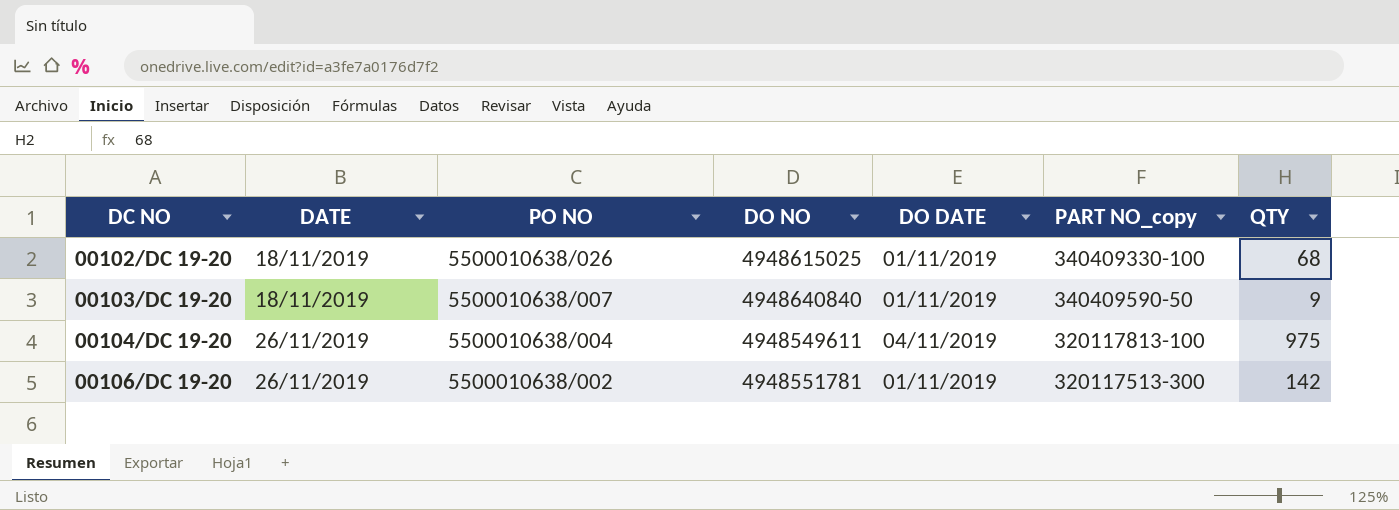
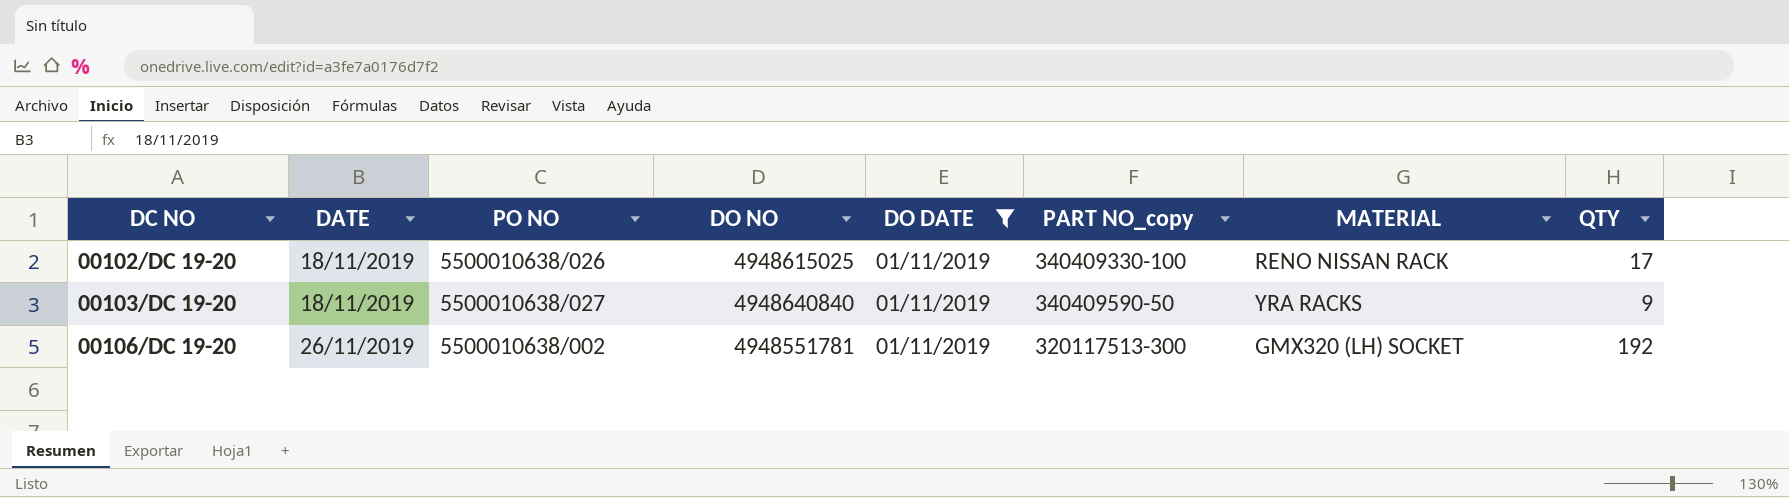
filter: none -> DO DATE = 01/11/2019
column MATERIAL | position: none -> 7
00102/DC 19-20 | QTY: 68 -> 17
00103/DC 19-20 | PO NO: 5500010638/007 -> 5500010638/027
00106/DC 19-20 | QTY: 142 -> 192

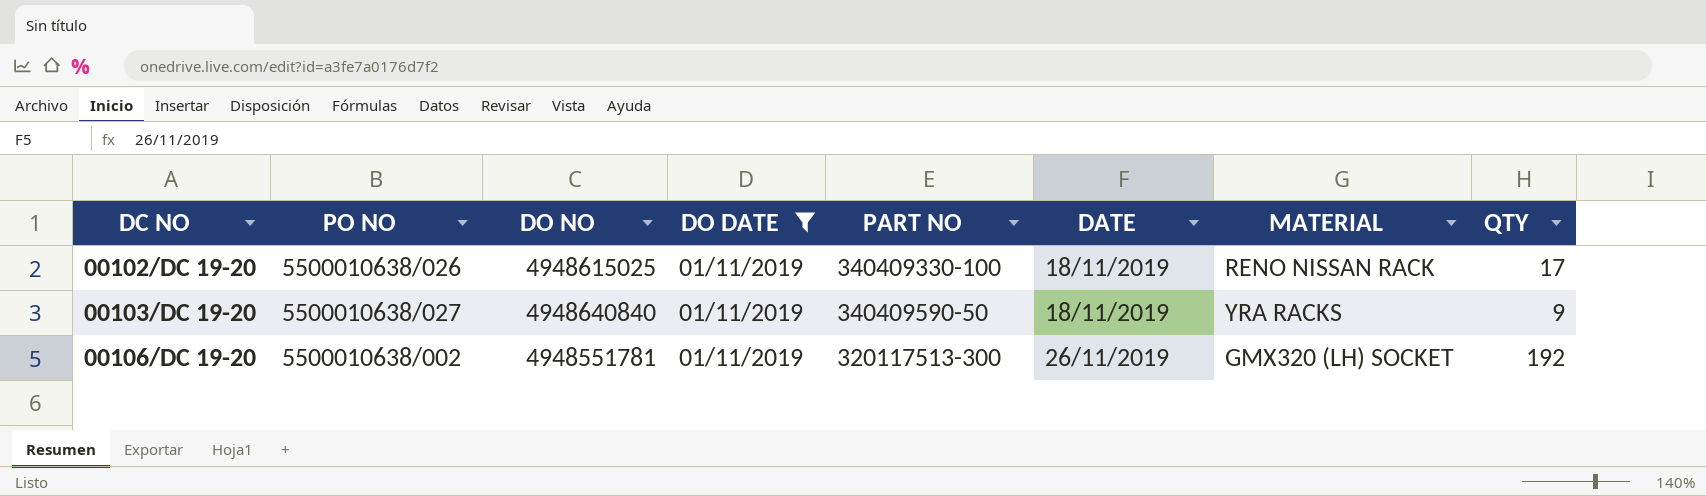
column name: PART NO_copy -> PART NO
column DATE | position: 2 -> 6

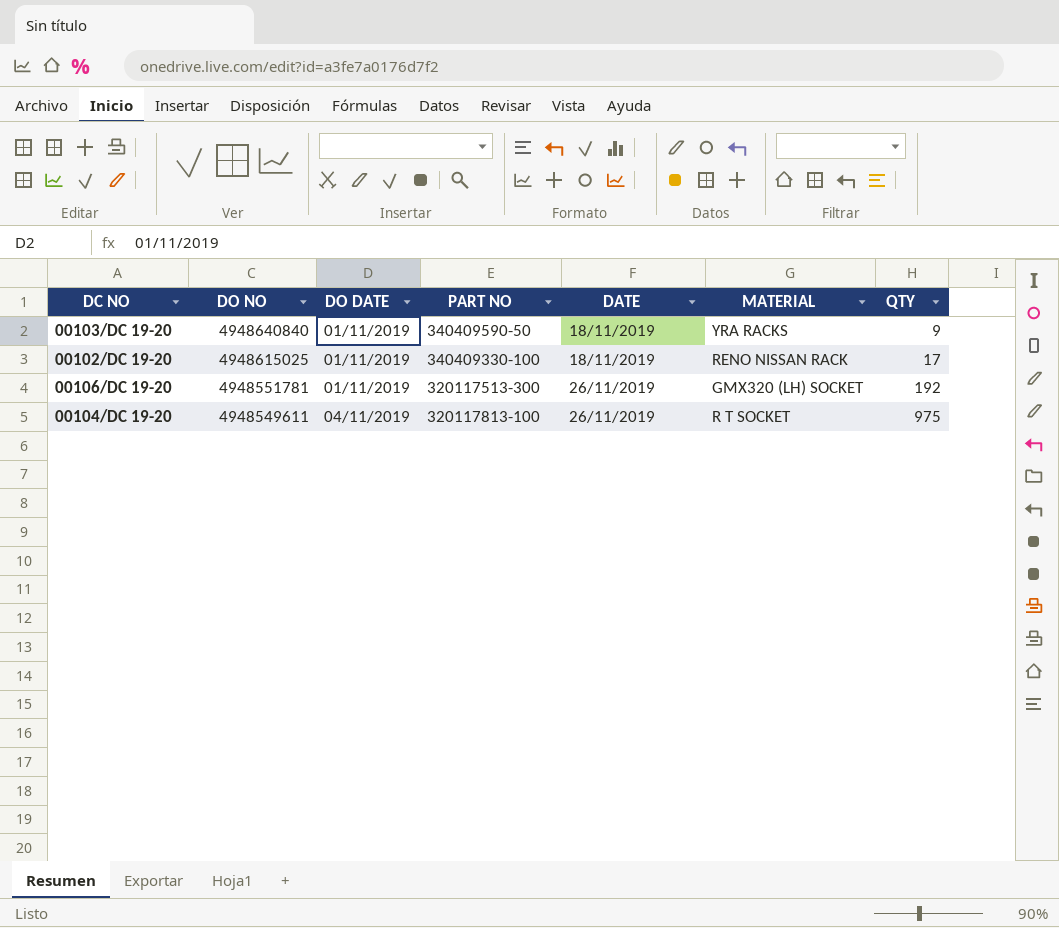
filter: DO DATE = 01/11/2019 -> none
row order: DC NO ascending -> DO NO descending
column PO NO | position: 2 -> none

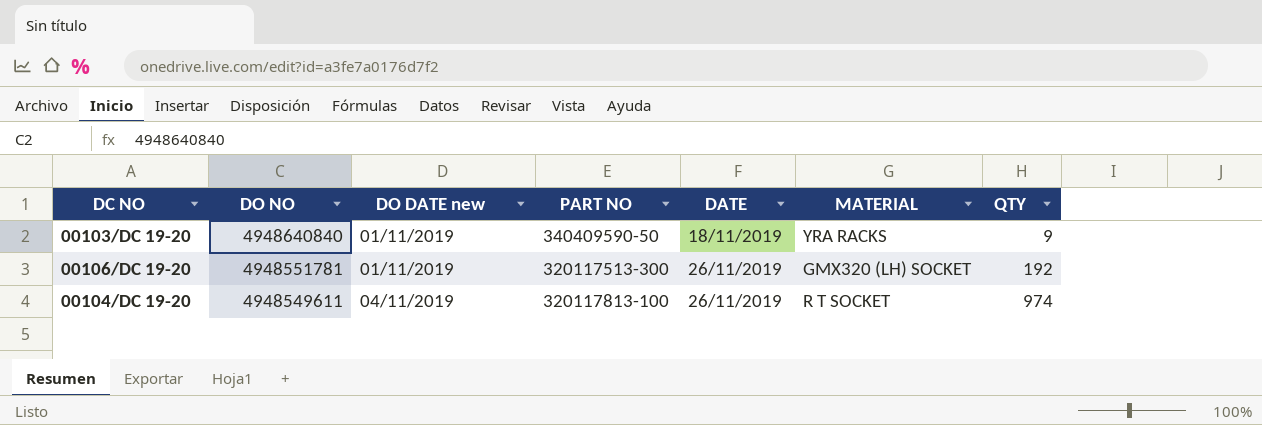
column name: DO DATE -> DO DATE new
row 00102/DC 19-20: 4948615025 | 01/11/2019 | 340409330-100 | 18/11/2019 | RENO NISSAN RACK | 17 -> none
00104/DC 19-20 | QTY: 975 -> 974

